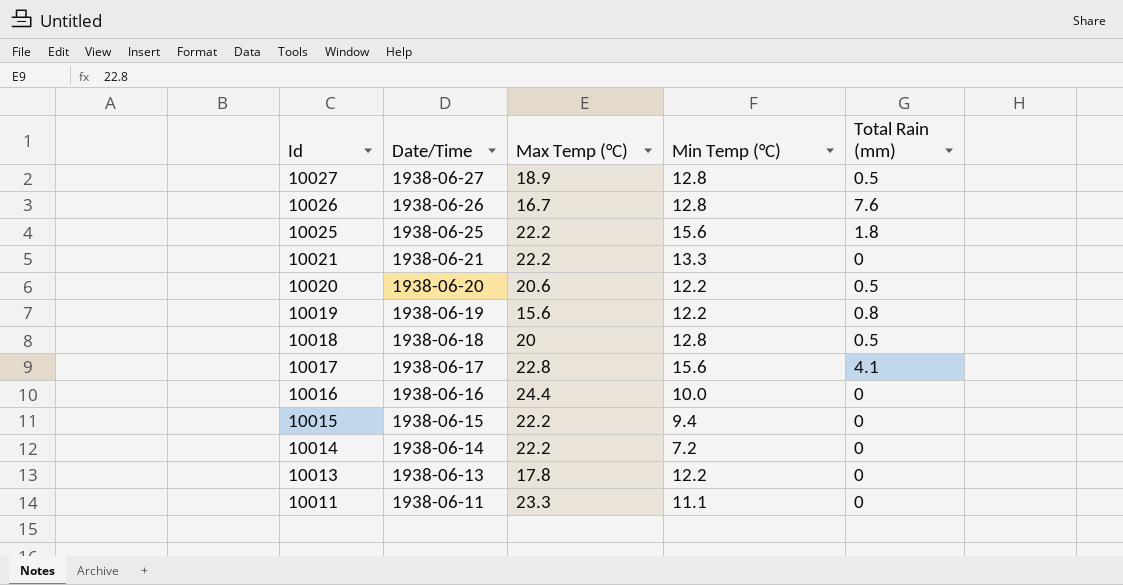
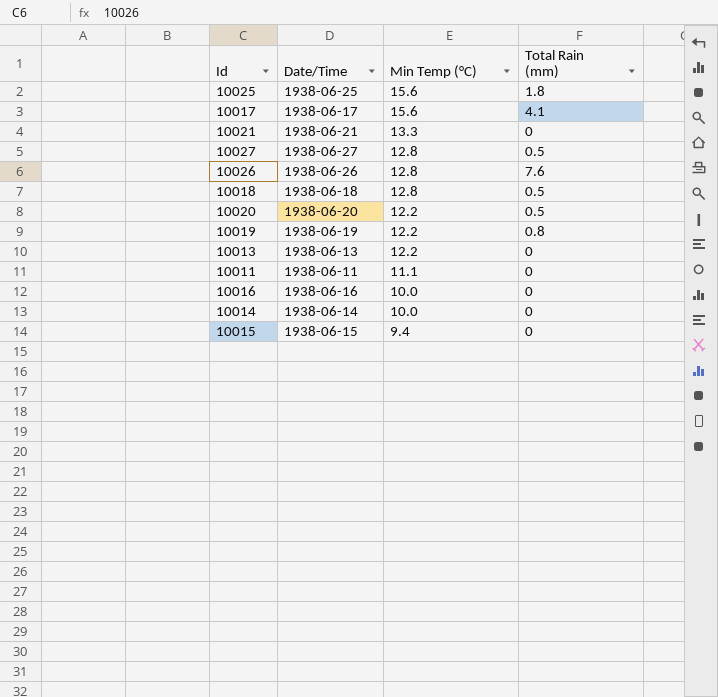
row order: Id descending -> Min Temp (°C) descending
column Max Temp (°C) | position: 3 -> none
10014 | Min Temp (°C): 7.2 -> 10.0

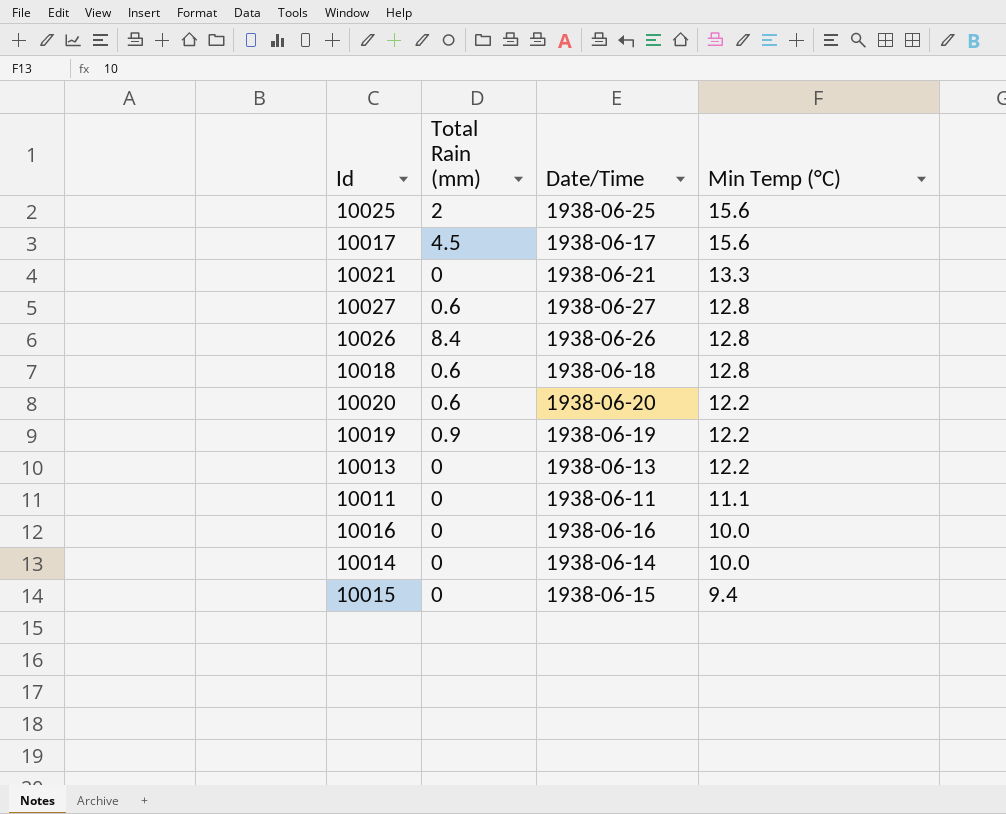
column Total Rain (mm) | position: 4 -> 2
10025 | Total Rain (mm): 1.8 -> 2
10017 | Total Rain (mm): 4.1 -> 4.5
10027 | Total Rain (mm): 0.5 -> 0.6
10026 | Total Rain (mm): 7.6 -> 8.4
10018 | Total Rain (mm): 0.5 -> 0.6
10020 | Total Rain (mm): 0.5 -> 0.6
10019 | Total Rain (mm): 0.8 -> 0.9

